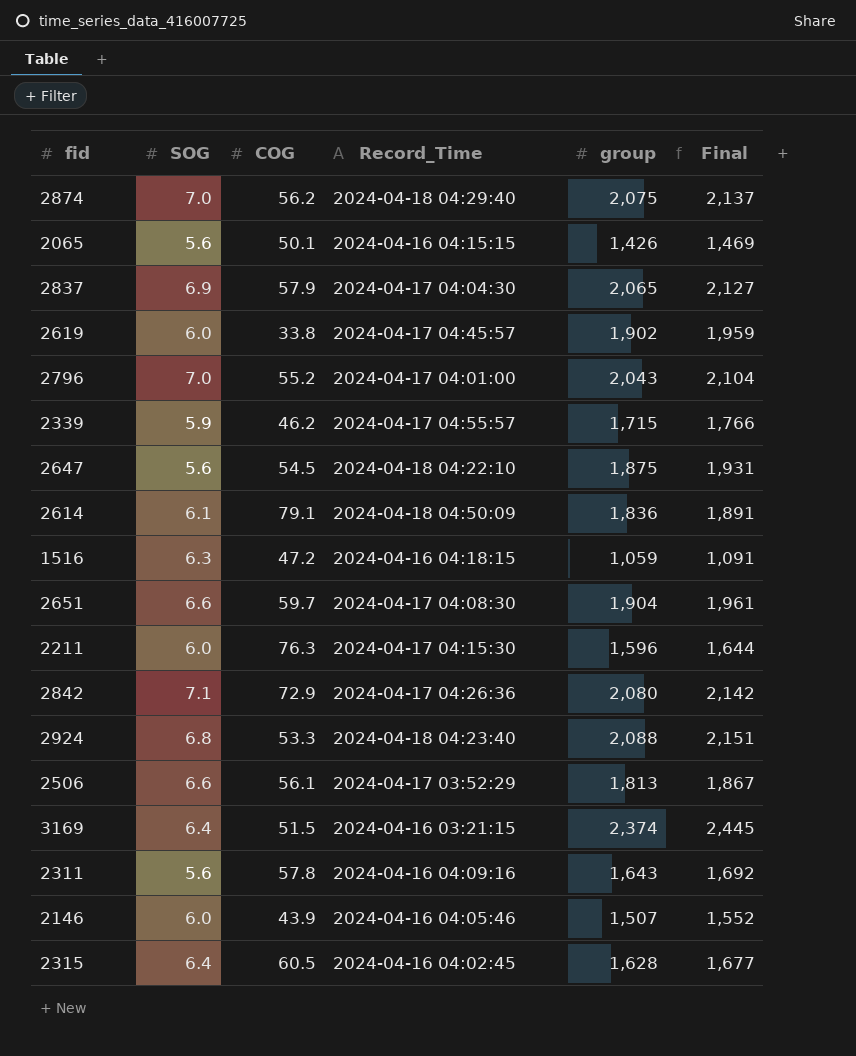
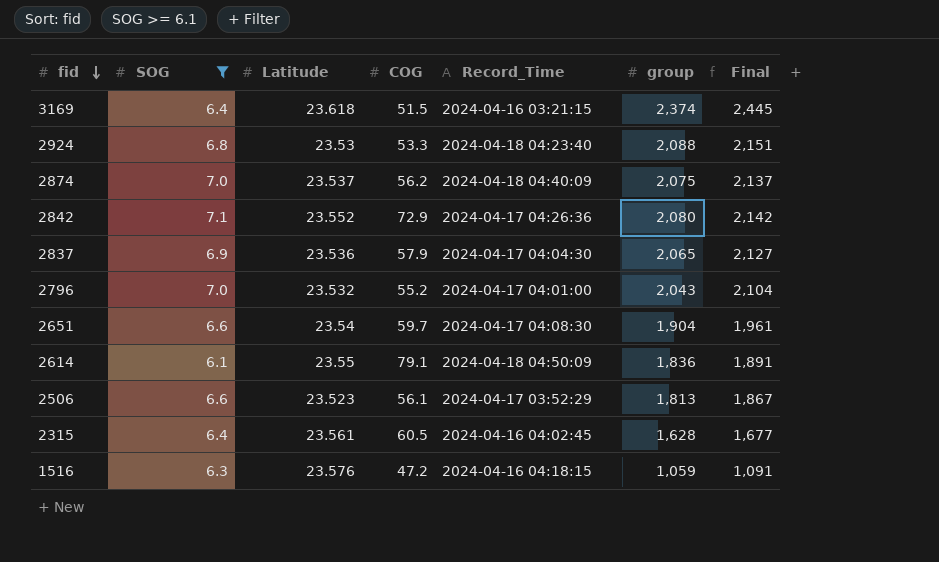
filter: none -> SOG >= 6.1
row order: none -> fid descending
column Latitude | position: none -> 3
2874 | Record_Time: 2024-04-18 04:29:40 -> 2024-04-18 04:40:09

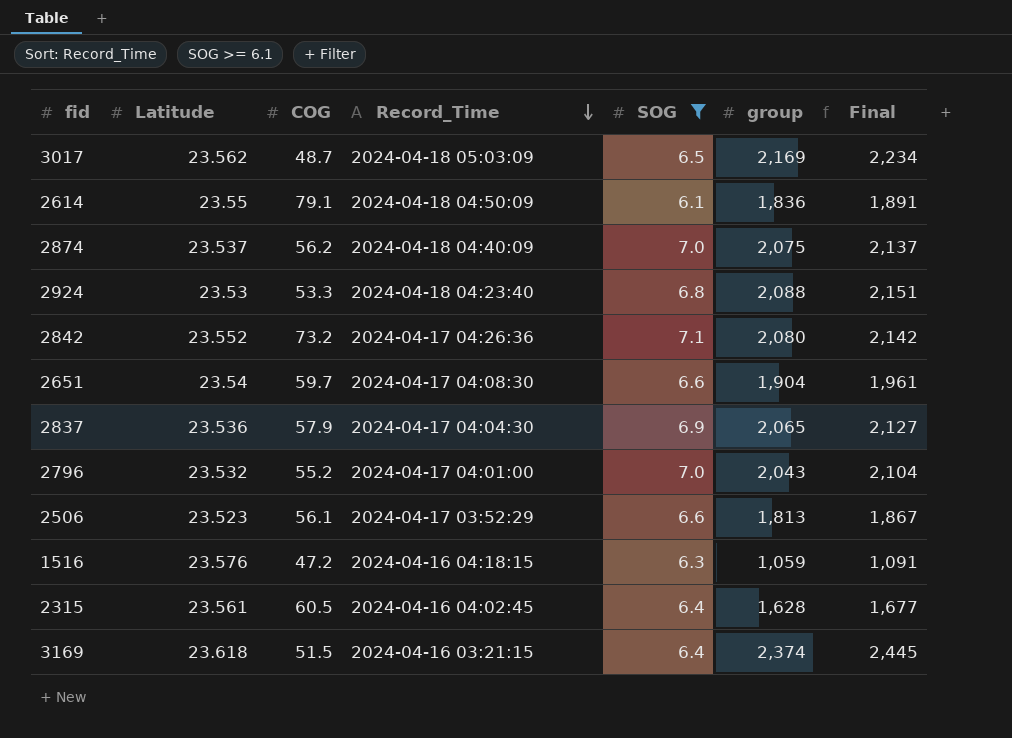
row order: fid descending -> Record_Time descending
column SOG | position: 2 -> 5
row 3017: none -> 23.562 | 48.7 | 2024-04-18 05:03:09 | 6.5 | 2,169 | 2,234
2842 | COG: 72.9 -> 73.2

